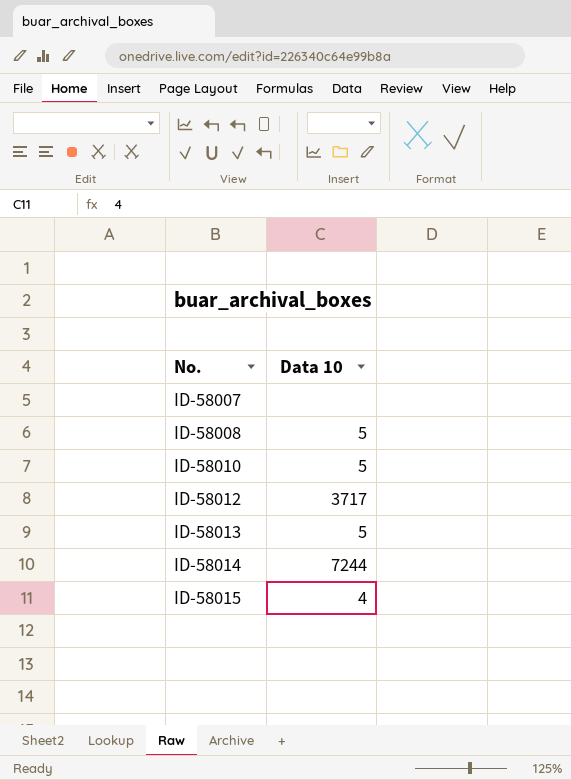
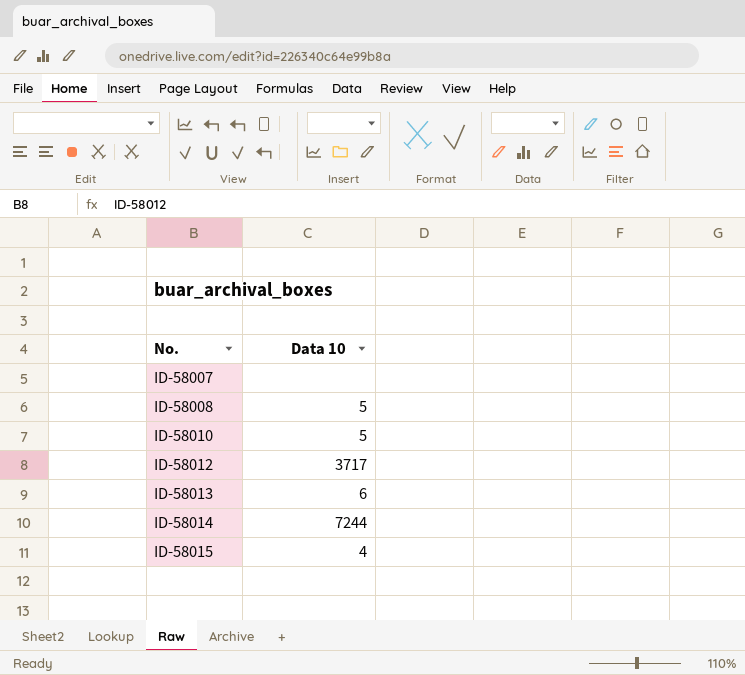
ID-58013 | Data 10: 5 -> 6

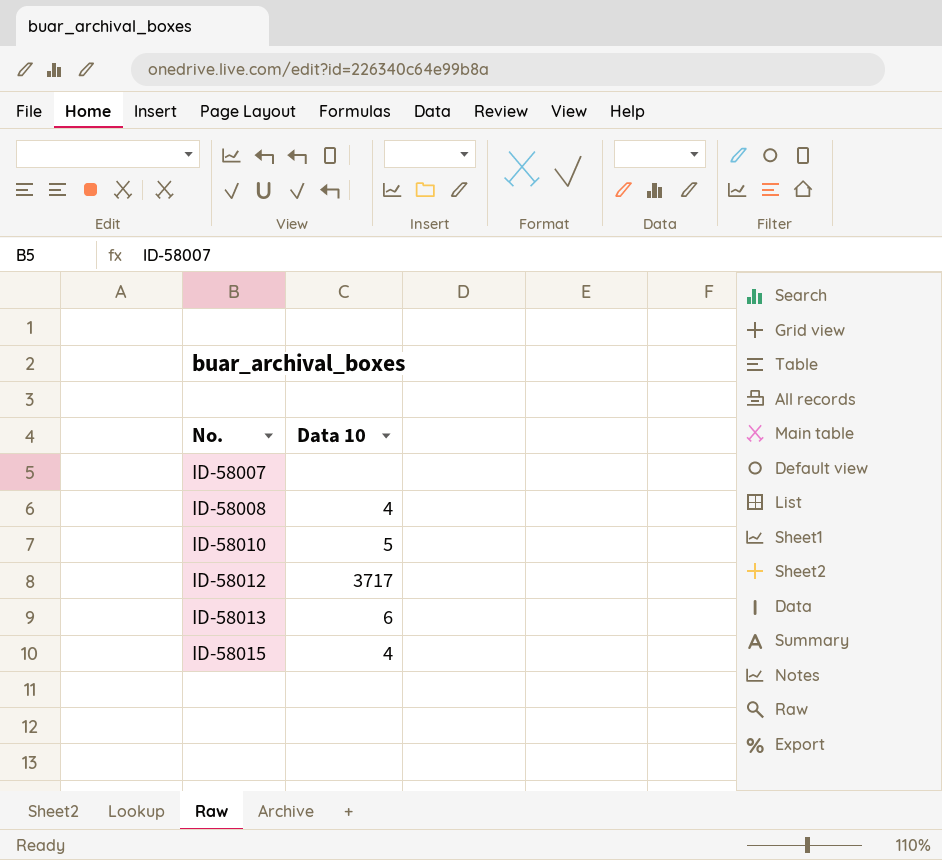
row ID-58014: 7244 -> none
ID-58008 | Data 10: 5 -> 4

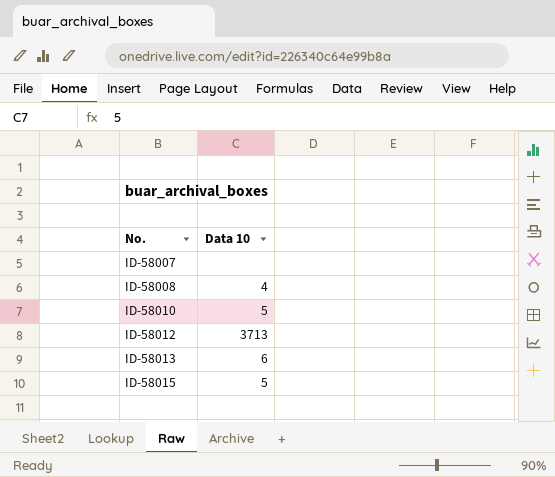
ID-58012 | Data 10: 3717 -> 3713
ID-58015 | Data 10: 4 -> 5

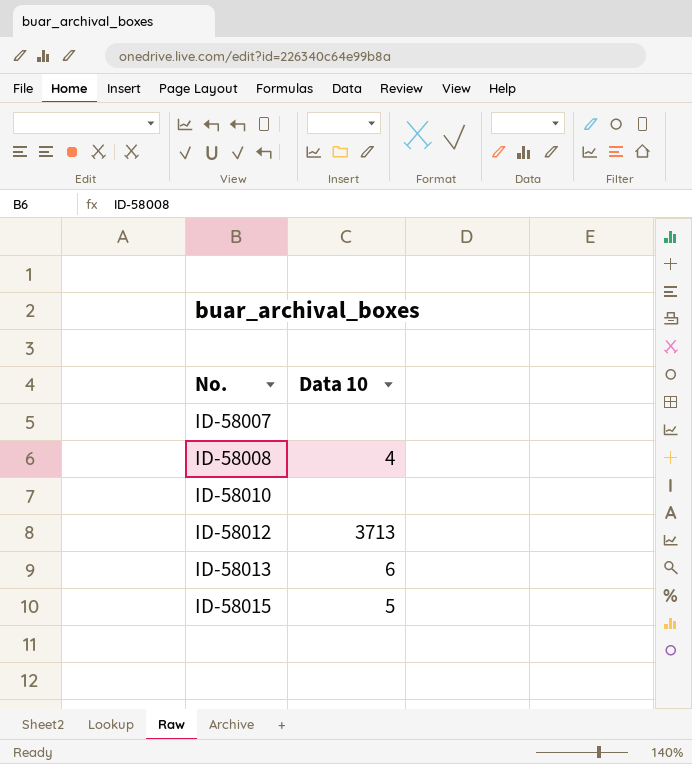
ID-58010 | Data 10: 5 -> none

